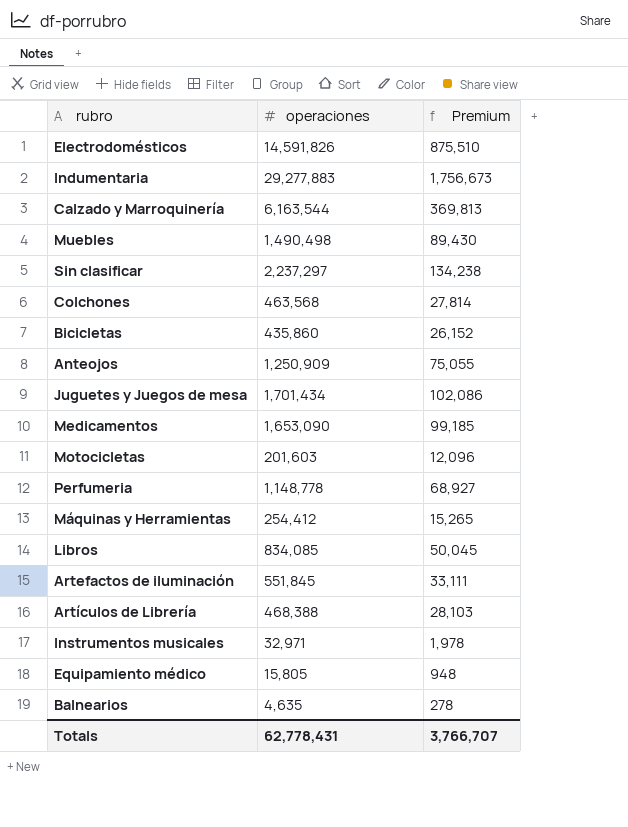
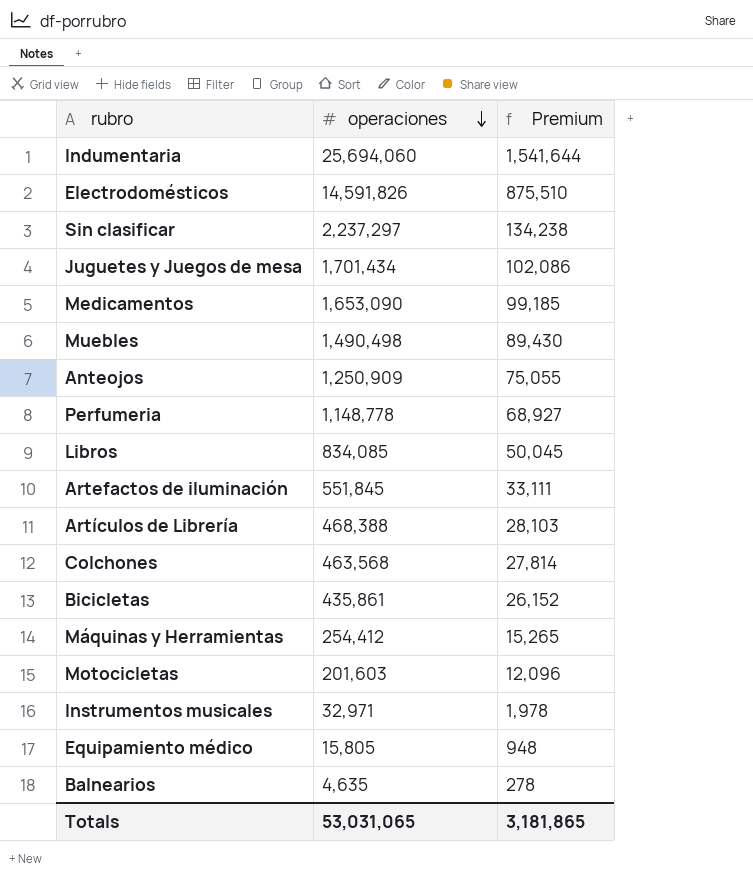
row order: none -> operaciones descending
row Calzado y Marroquinería: 6,163,544 | 369,813 -> none
Indumentaria | operaciones: 29,277,883 -> 25,694,060
Indumentaria | Premium: 1,756,673 -> 1,541,644
Bicicletas | operaciones: 435,860 -> 435,861
Totals | operaciones: 62,778,431 -> 53,031,065
Totals | Premium: 3,766,707 -> 3,181,865

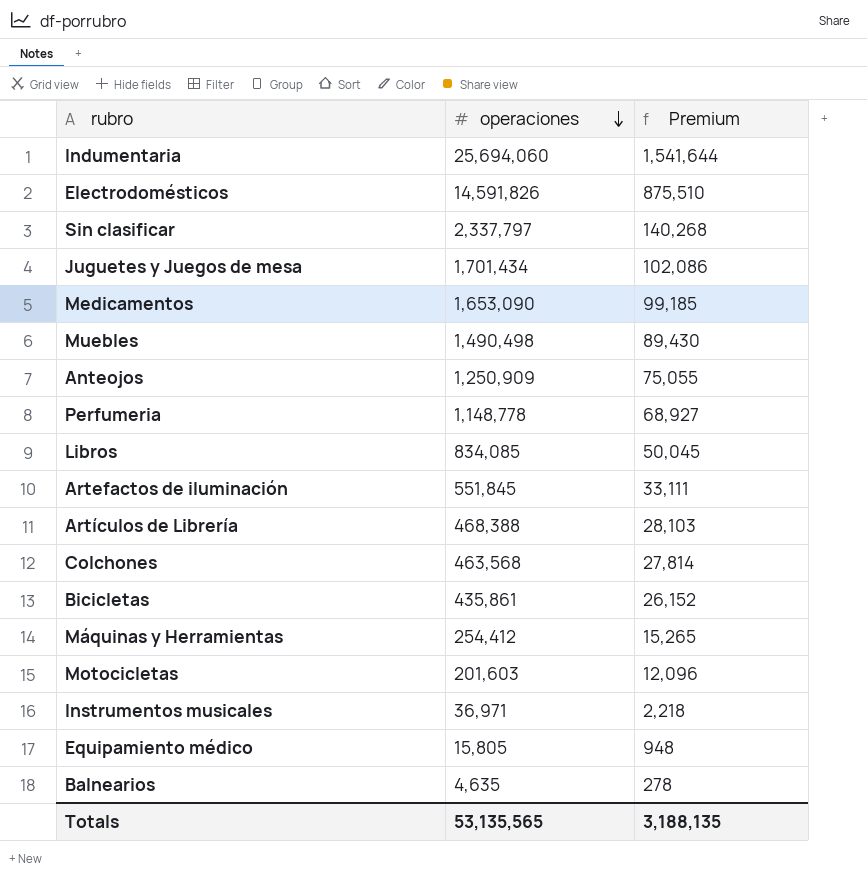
Sin clasificar | operaciones: 2,237,297 -> 2,337,797
Sin clasificar | Premium: 134,238 -> 140,268
Instrumentos musicales | operaciones: 32,971 -> 36,971
Instrumentos musicales | Premium: 1,978 -> 2,218
Totals | operaciones: 53,031,065 -> 53,135,565
Totals | Premium: 3,181,865 -> 3,188,135

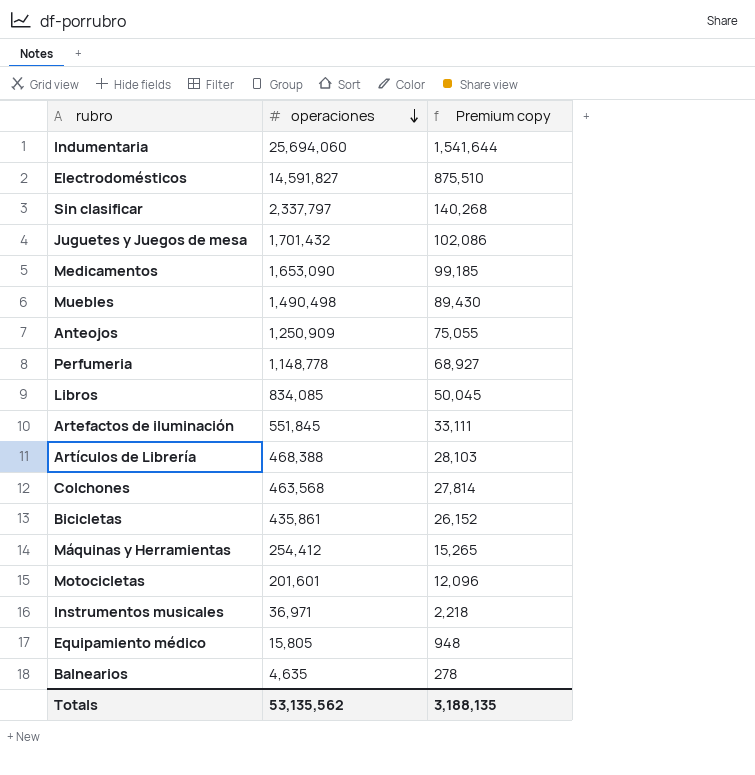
column name: Premium -> Premium copy
Electrodomésticos | operaciones: 14,591,826 -> 14,591,827
Juguetes y Juegos de mesa | operaciones: 1,701,434 -> 1,701,432
Motocicletas | operaciones: 201,603 -> 201,601
Totals | operaciones: 53,135,565 -> 53,135,562

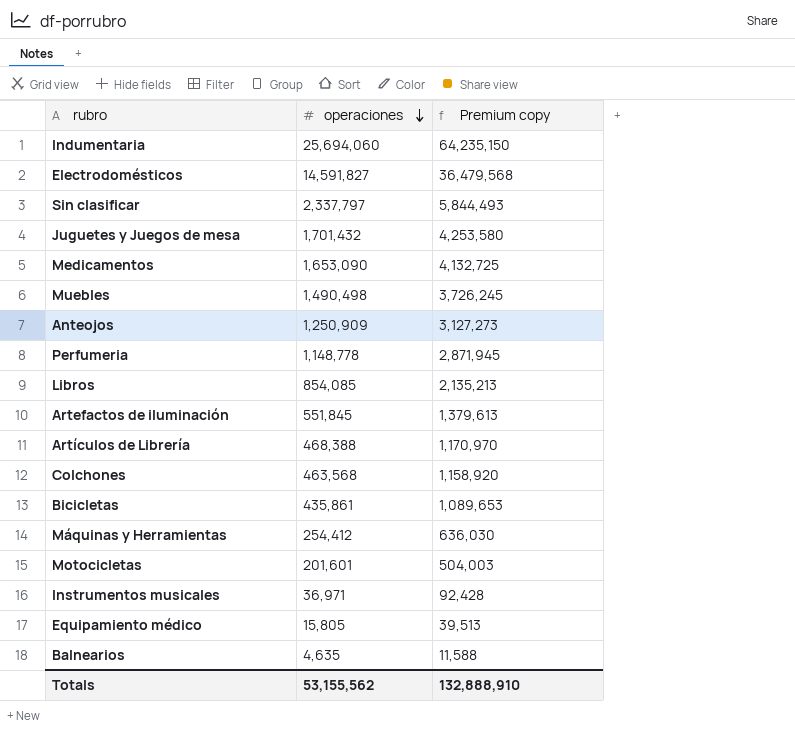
column Premium copy | formula: [operaciones] * 0.06 -> [operaciones] * 2.5
Libros | operaciones: 834,085 -> 854,085
Totals | operaciones: 53,135,562 -> 53,155,562
Totals | Premium copy: 3,188,135 -> 132,888,910

